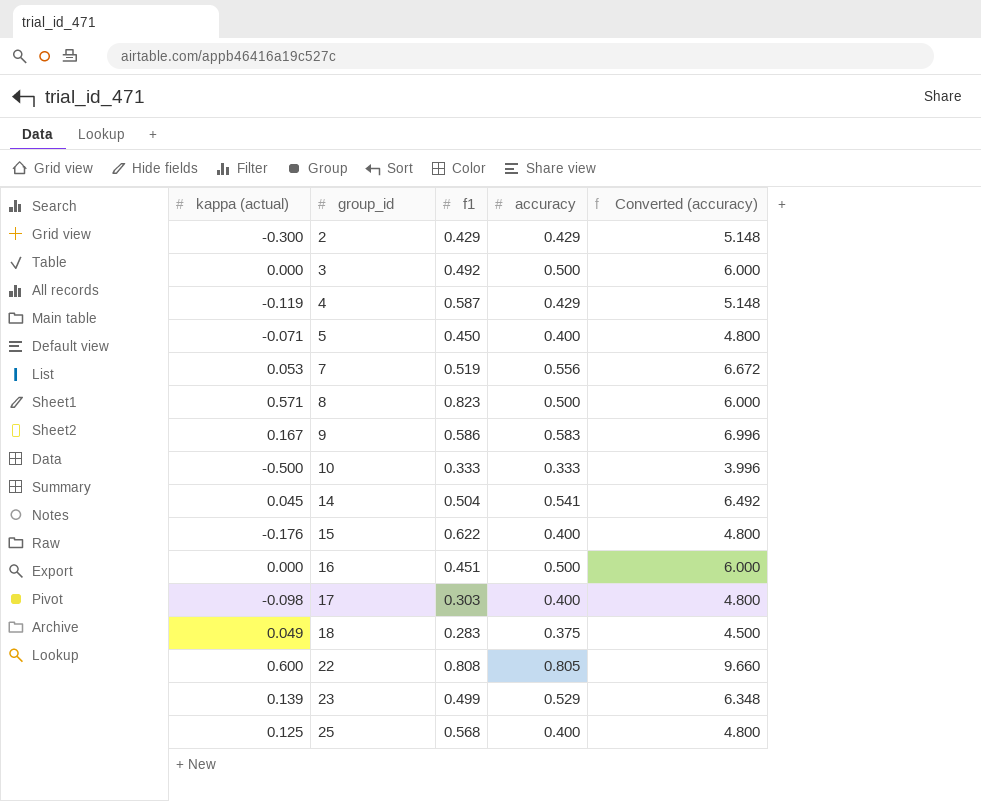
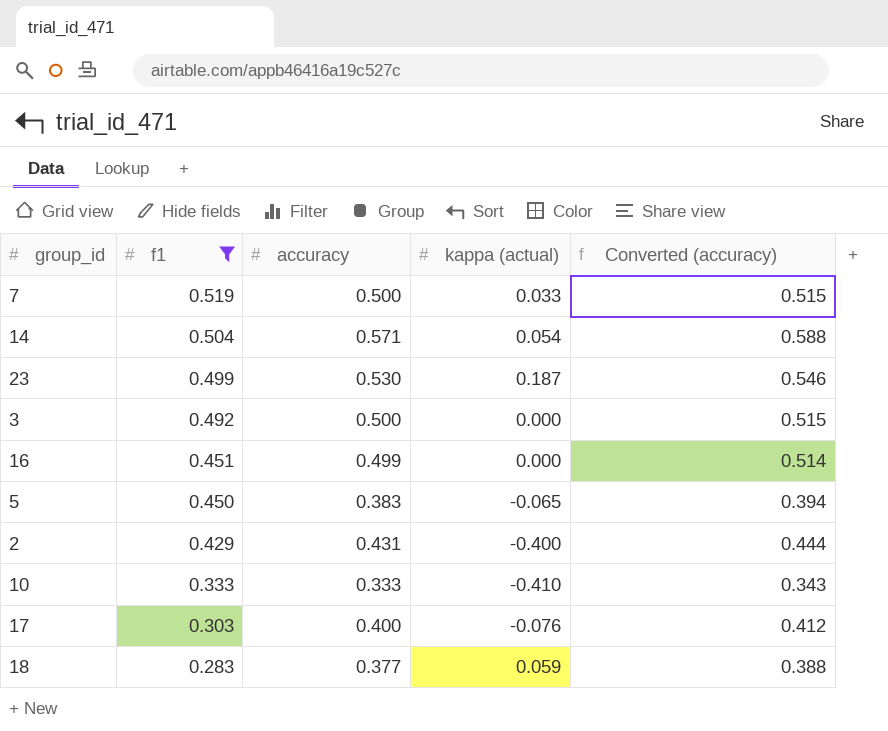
filter: none -> f1 <= 0.519
row order: group_id ascending -> f1 descending
column kappa (actual) | position: 1 -> 4
column Converted (accuracy) | formula: [accuracy] * 12 -> [accuracy] * 1.03
7 | accuracy: 0.556 -> 0.500
7 | kappa (actual): 0.053 -> 0.033
14 | accuracy: 0.541 -> 0.571
14 | kappa (actual): 0.045 -> 0.054
23 | accuracy: 0.529 -> 0.530
23 | kappa (actual): 0.139 -> 0.187
16 | accuracy: 0.500 -> 0.499
5 | accuracy: 0.400 -> 0.383
5 | kappa (actual): -0.071 -> -0.065
2 | accuracy: 0.429 -> 0.431
2 | kappa (actual): -0.300 -> -0.400
10 | kappa (actual): -0.500 -> -0.410
17 | kappa (actual): -0.098 -> -0.076
18 | accuracy: 0.375 -> 0.377
18 | kappa (actual): 0.049 -> 0.059

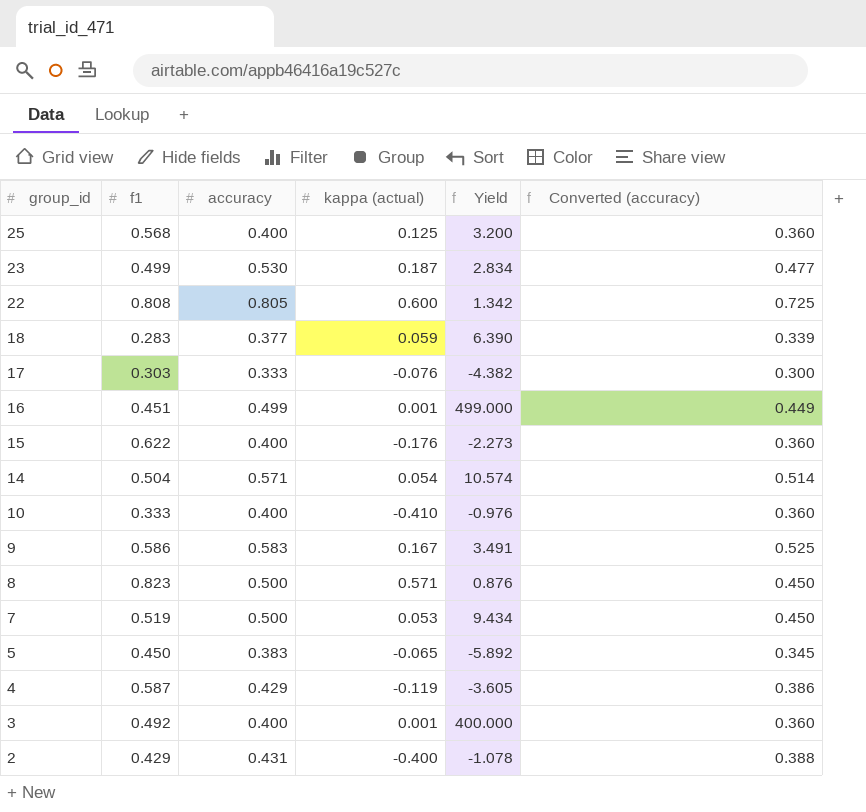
filter: f1 <= 0.519 -> none
row order: f1 descending -> group_id descending
column Yield | formula: none -> [accuracy] / [kappa (actual)]
column Converted (accuracy) | formula: [accuracy] * 1.03 -> [accuracy] * 0.9
17 | accuracy: 0.400 -> 0.333
16 | kappa (actual): 0.000 -> 0.001
10 | accuracy: 0.333 -> 0.400
7 | kappa (actual): 0.033 -> 0.053
3 | accuracy: 0.500 -> 0.400
3 | kappa (actual): 0.000 -> 0.001

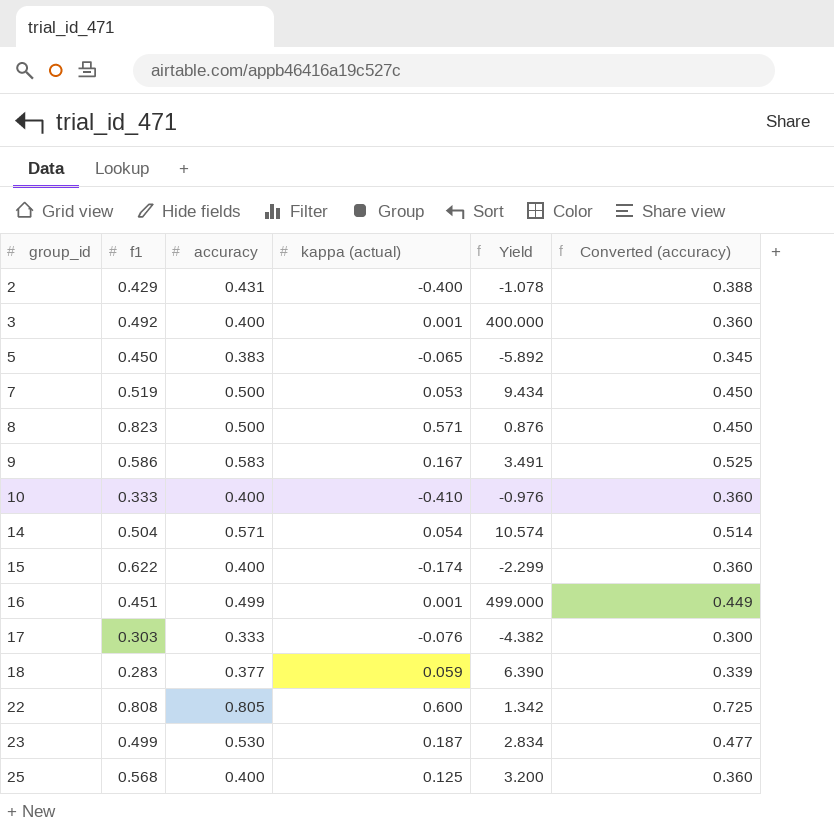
row order: group_id descending -> group_id ascending
row 4: 0.587 | 0.429 | -0.119 | -3.605 | 0.386 -> none
15 | kappa (actual): -0.176 -> -0.174
15 | Yield: -2.273 -> -2.299

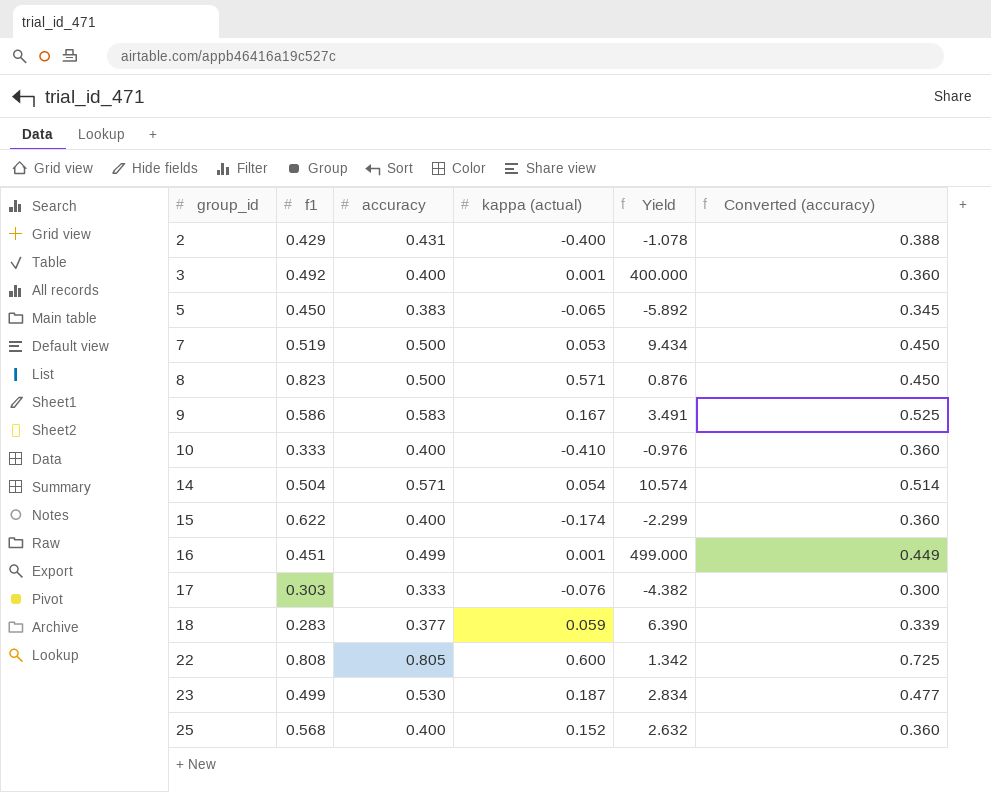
25 | kappa (actual): 0.125 -> 0.152
25 | Yield: 3.200 -> 2.632

